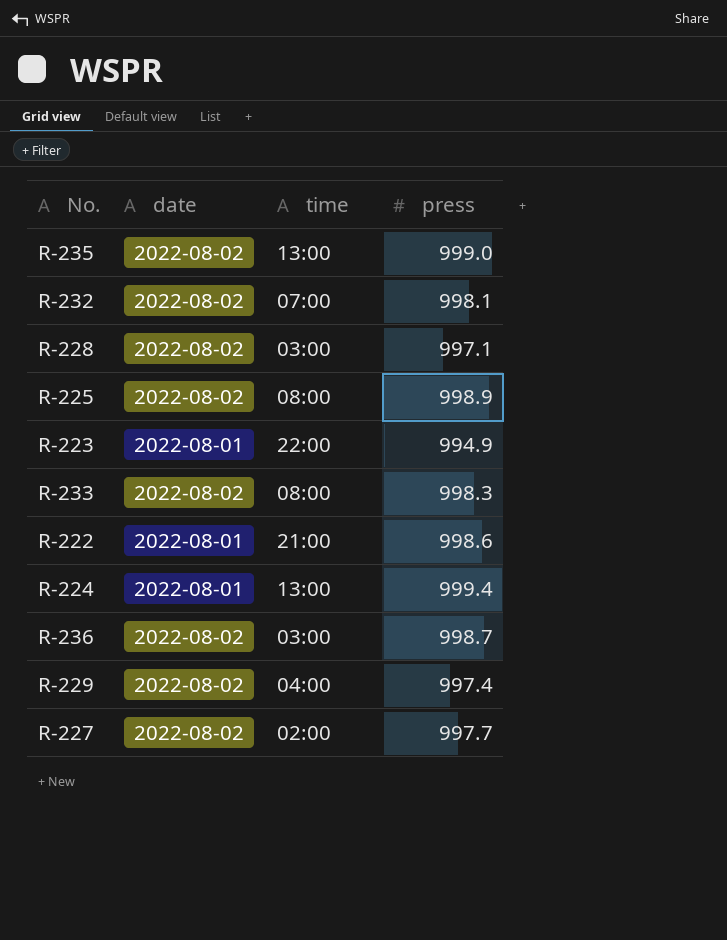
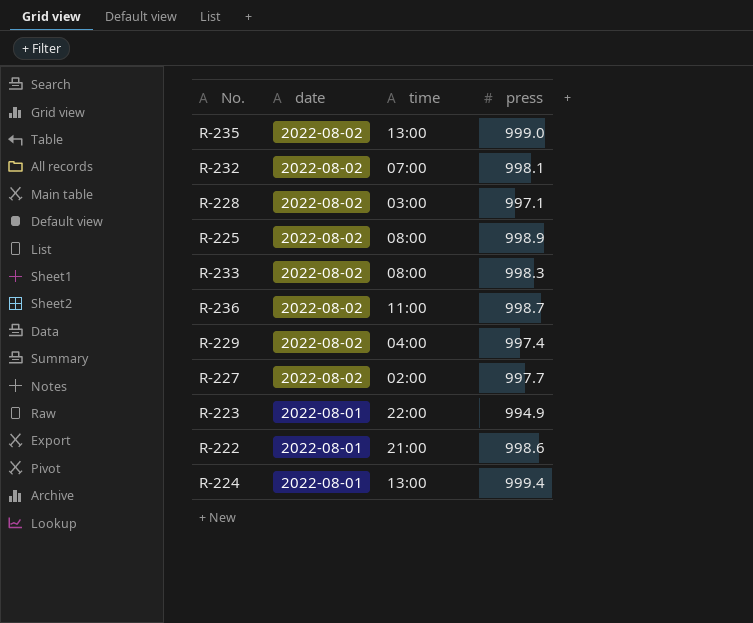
row order: none -> date descending
R-236 | time: 03:00 -> 11:00

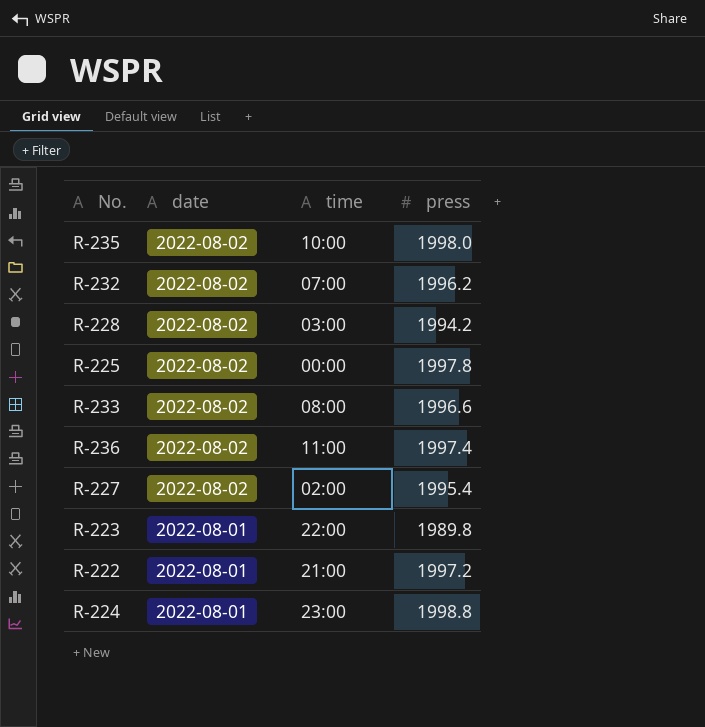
row R-229: 2022-08-02 | 04:00 | 997.4 -> none
R-235 | time: 13:00 -> 10:00
R-235 | press: 999.0 -> 1998.0
R-232 | press: 998.1 -> 1996.2
R-228 | press: 997.1 -> 1994.2
R-225 | time: 08:00 -> 00:00
R-225 | press: 998.9 -> 1997.8
R-233 | press: 998.3 -> 1996.6
R-236 | press: 998.7 -> 1997.4
R-227 | press: 997.7 -> 1995.4
R-223 | press: 994.9 -> 1989.8
R-222 | press: 998.6 -> 1997.2
R-224 | time: 13:00 -> 23:00
R-224 | press: 999.4 -> 1998.8

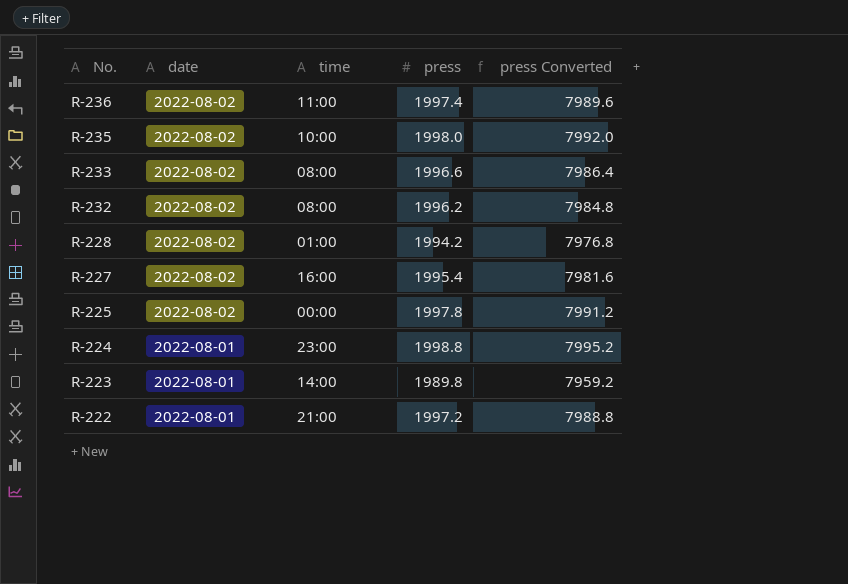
row order: date descending -> No. descending
column press Converted | formula: none -> [press] * 4
R-232 | time: 07:00 -> 08:00
R-228 | time: 03:00 -> 01:00
R-227 | time: 02:00 -> 16:00
R-223 | time: 22:00 -> 14:00

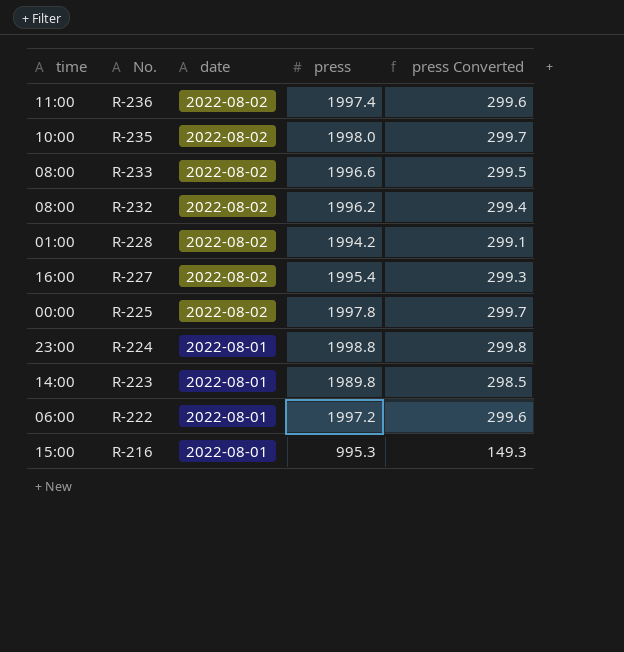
column time | position: 3 -> 1
column press Converted | formula: [press] * 4 -> [press] * 0.15
R-222 | time: 21:00 -> 06:00
row R-216: none -> 15:00 | 2022-08-01 | 995.3 | 149.3

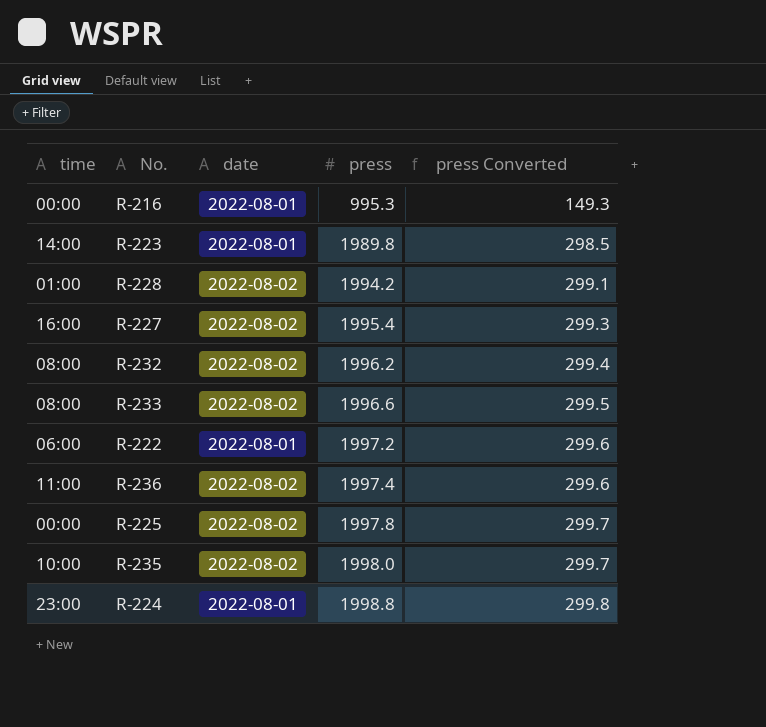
row order: No. descending -> press ascending
R-216 | time: 15:00 -> 00:00

